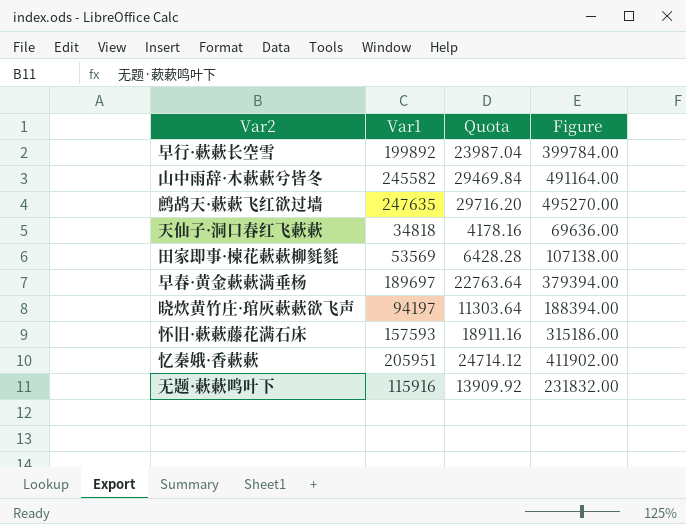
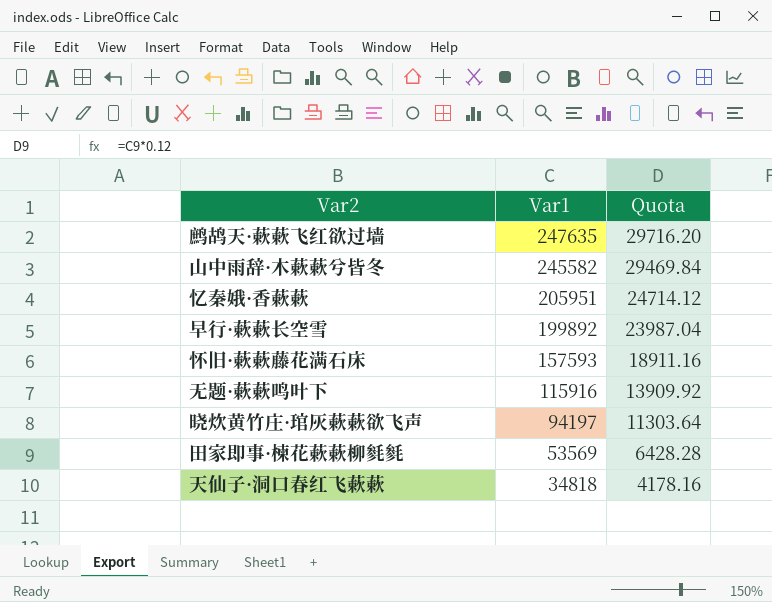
row order: none -> Var1 descending
column Figure | formula: [Var1] * 2 -> none
row 早春·黄金蔌蔌满垂杨: 189697 | 22763.64 | 379394.00 -> none

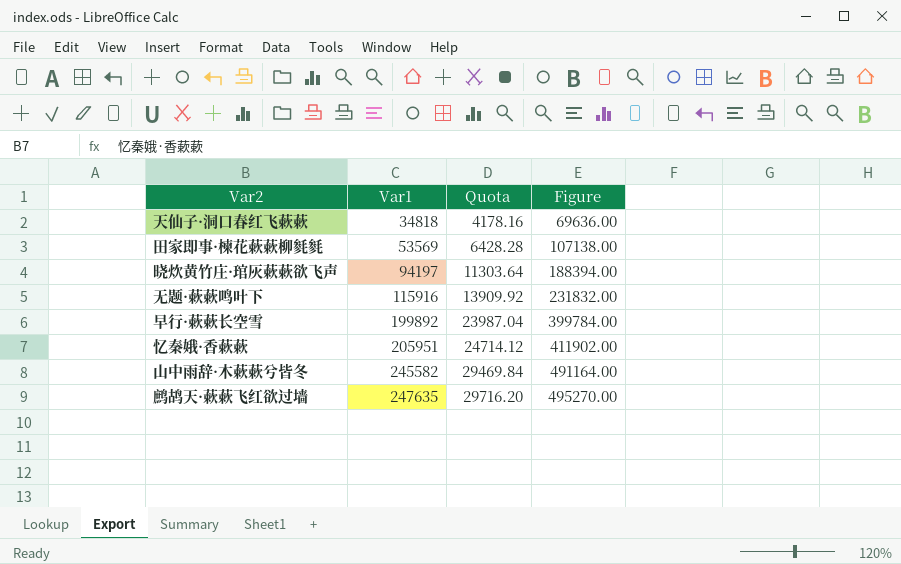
row order: Var1 descending -> Var1 ascending
column Figure | formula: none -> [Var1] * 2
row 怀旧·蔌蔌藤花满石床: 157593 | 18911.16 -> none

